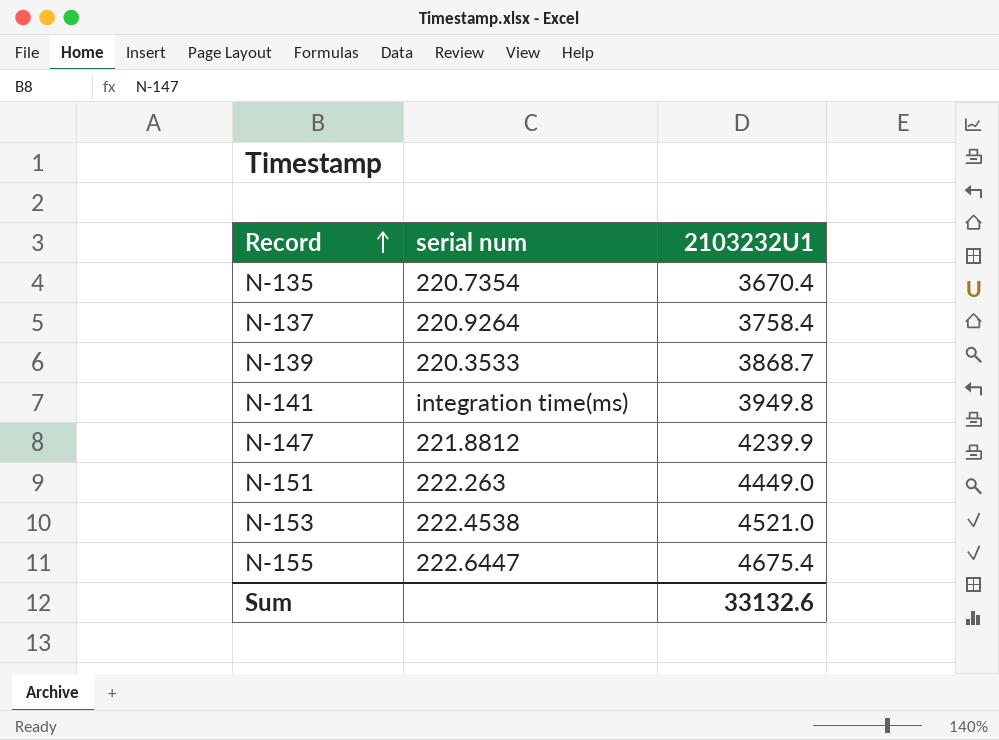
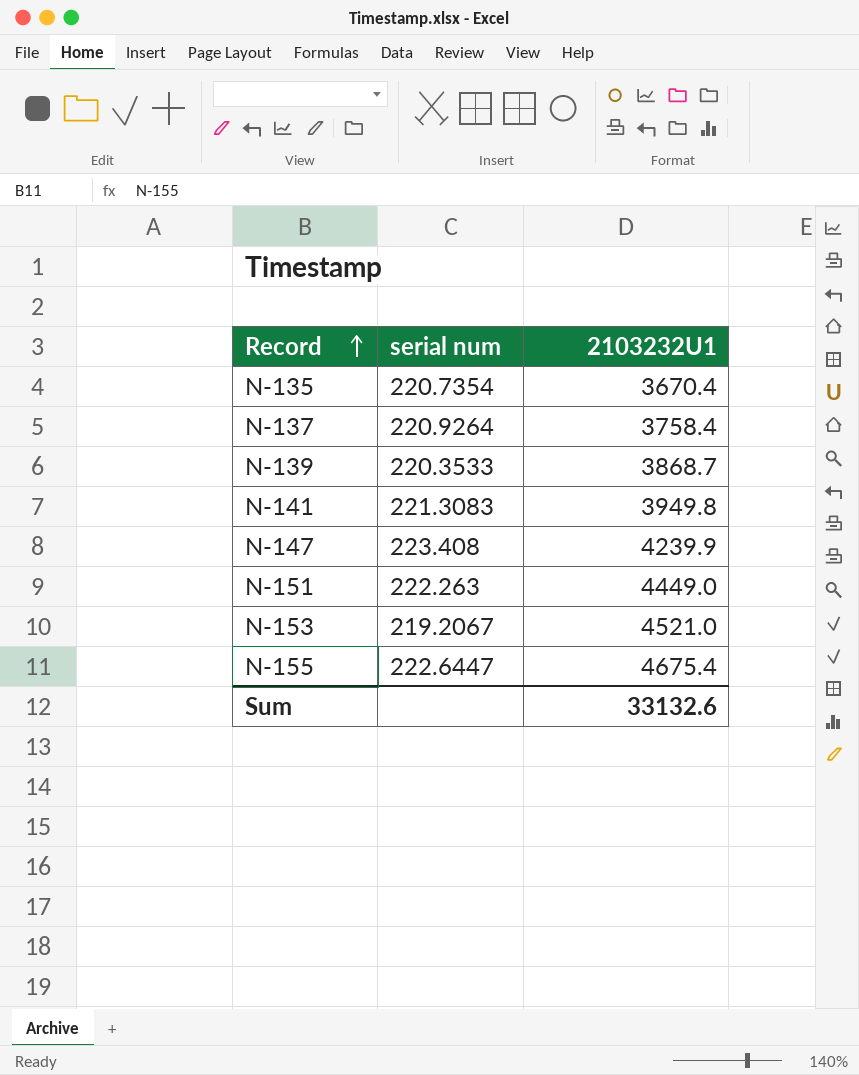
N-141 | serial num: integration time(ms) -> 221.3083
N-147 | serial num: 221.8812 -> 223.408
N-153 | serial num: 222.4538 -> 219.2067

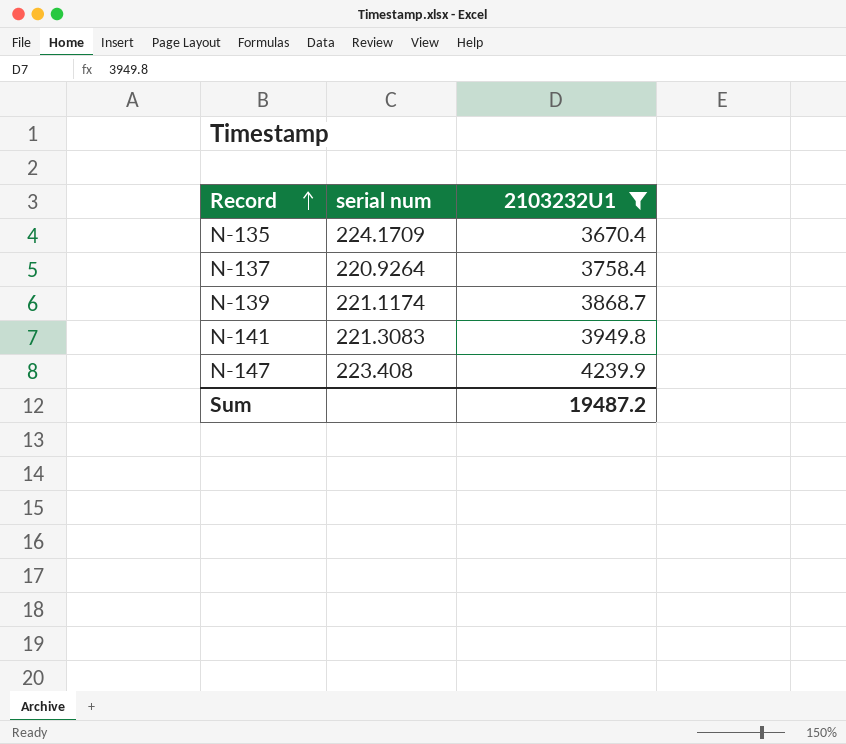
filter: none -> 2103232U1 <= 4239.9
N-135 | serial num: 220.7354 -> 224.1709
N-139 | serial num: 220.3533 -> 221.1174
Sum | 2103232U1: 33132.6 -> 19487.2

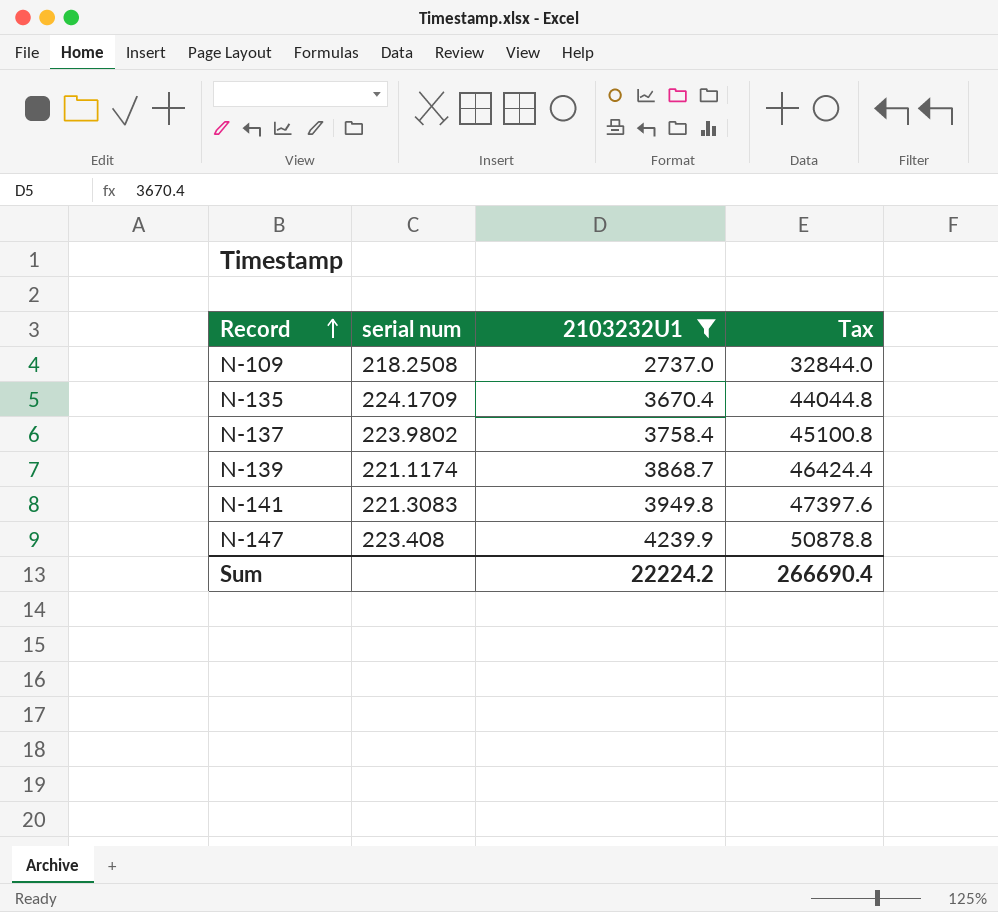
column Tax | formula: none -> [2103232U1] * 12
row N-109: none -> 218.2508 | 2737.0 | 32844.0
N-137 | serial num: 220.9264 -> 223.9802
Sum | 2103232U1: 19487.2 -> 22224.2

